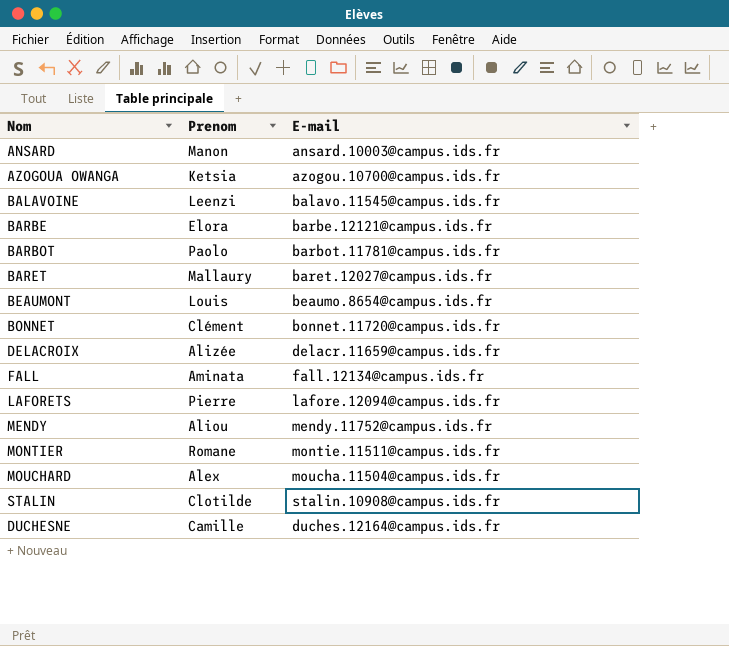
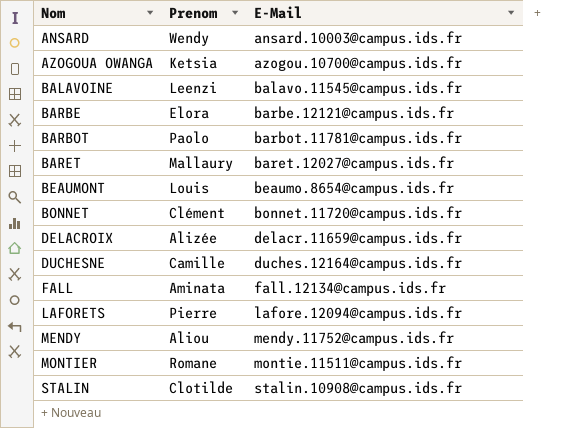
row order: none -> Nom ascending
column name: E-mail -> E-Mail
row MOUCHARD: Alex | moucha.11504@campus.ids.fr -> none
ANSARD | Prenom: Manon -> Wendy

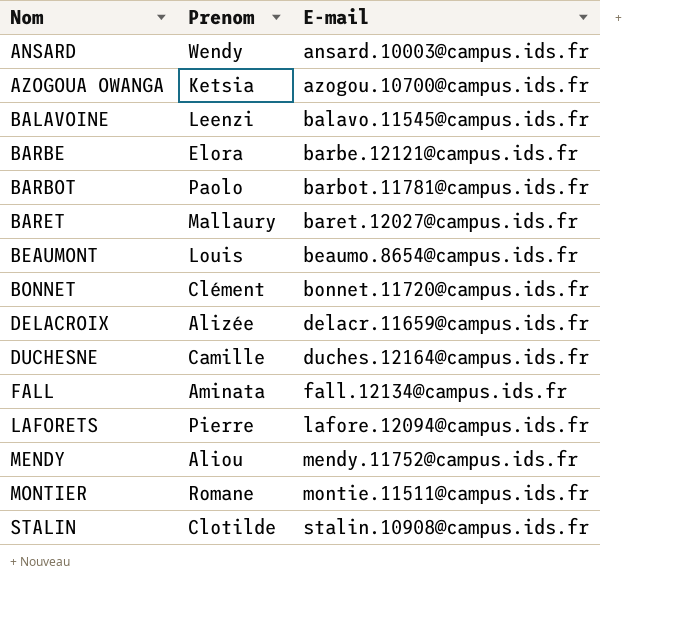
column name: E-Mail -> E-mail

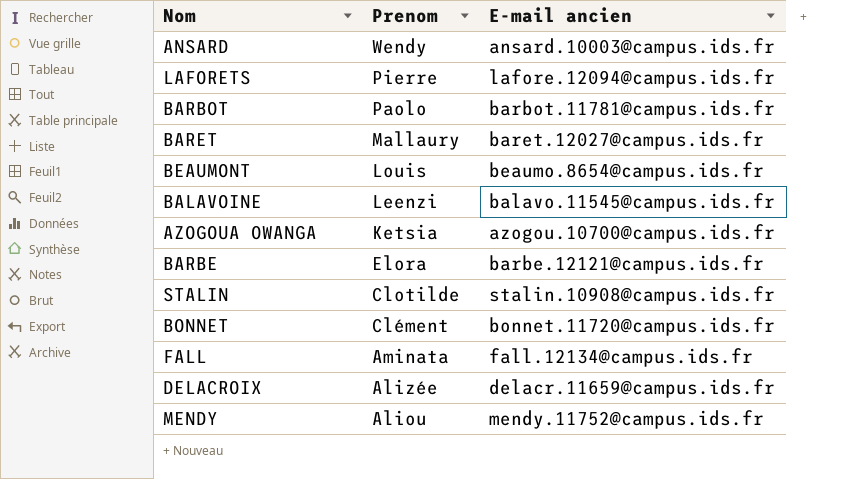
row order: Nom ascending -> Prenom descending
column name: E-mail -> E-mail ancien
row DUCHESNE: Camille | duches.12164@campus.ids.fr -> none
row MONTIER: Romane | montie.11511@campus.ids.fr -> none

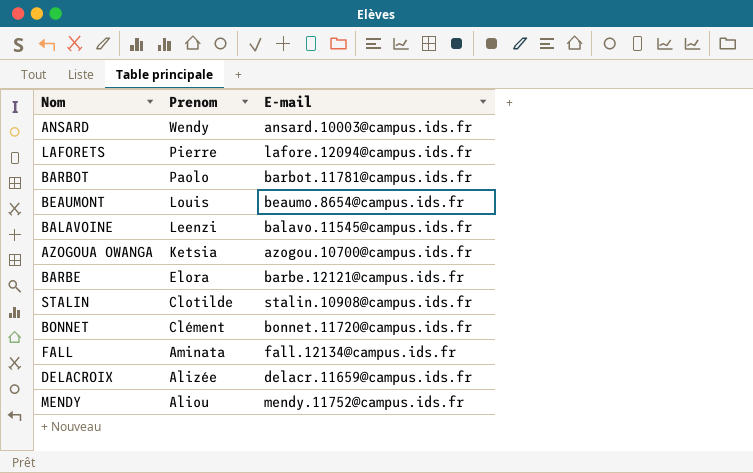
column name: E-mail ancien -> E-mail
row BARET: Mallaury | baret.12027@campus.ids.fr -> none

